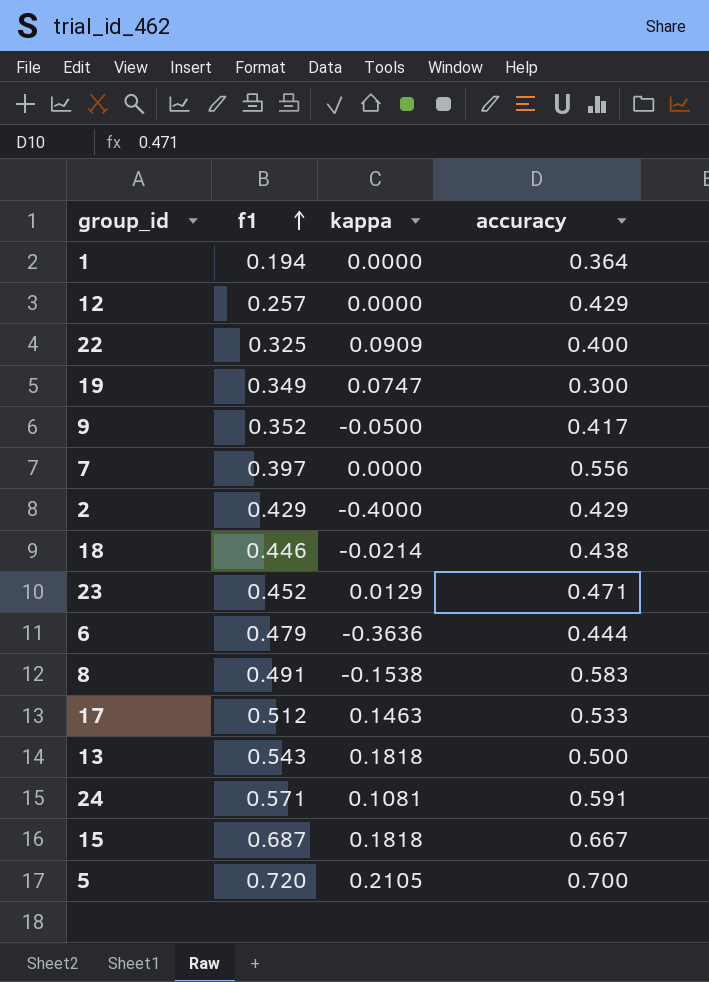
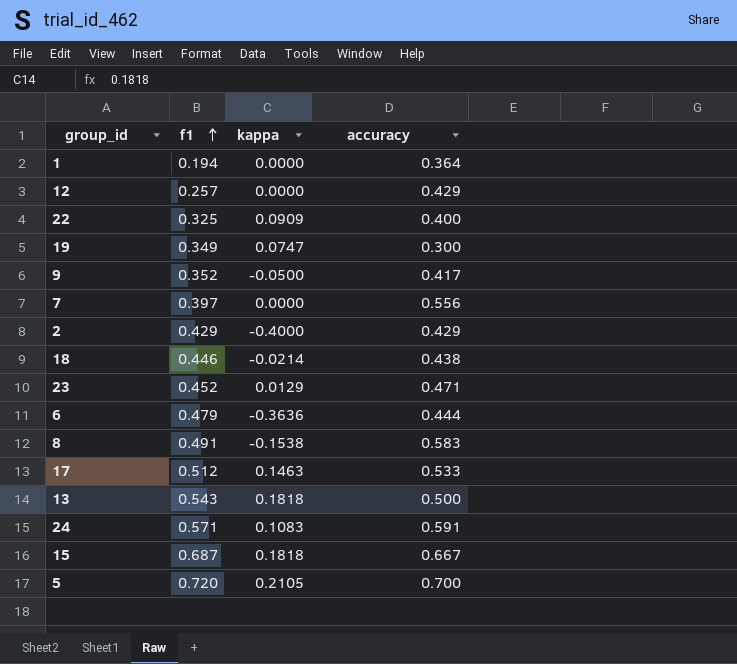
24 | kappa: 0.1081 -> 0.1083

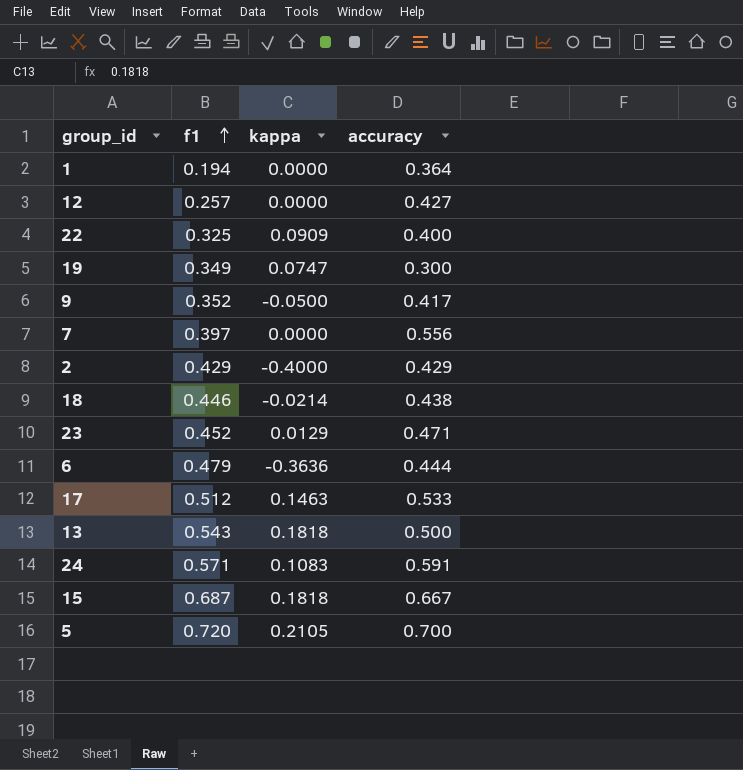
row 8: 0.491 | -0.1538 | 0.583 -> none
12 | accuracy: 0.429 -> 0.427

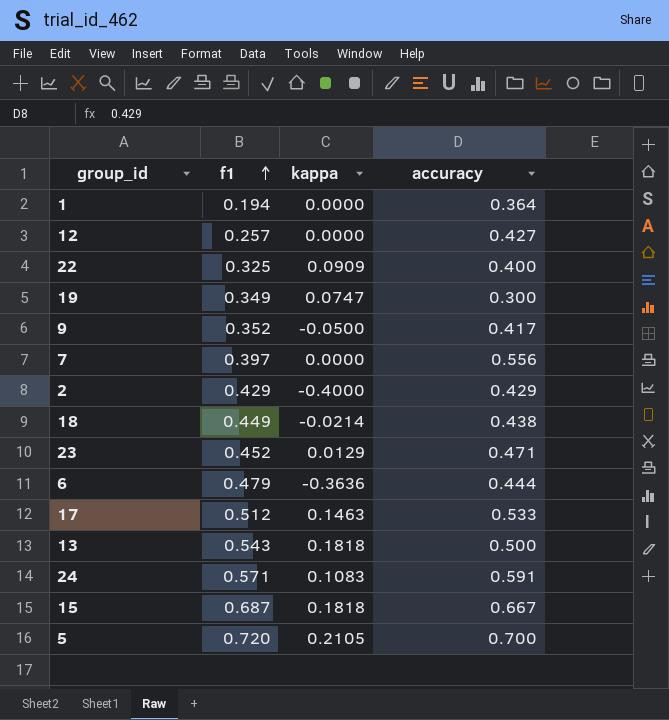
18 | f1: 0.446 -> 0.449

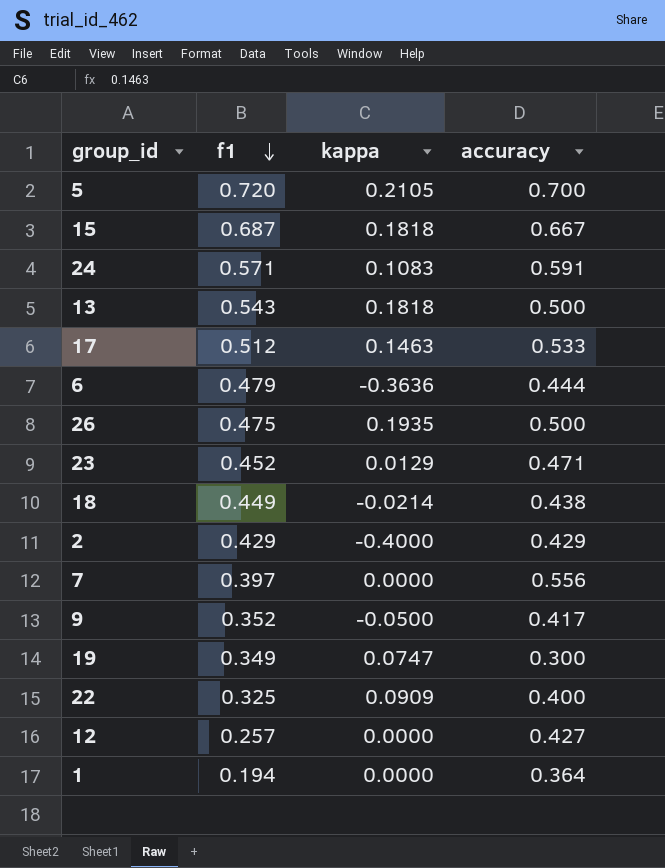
row order: f1 ascending -> f1 descending
row 26: none -> 0.475 | 0.1935 | 0.500

